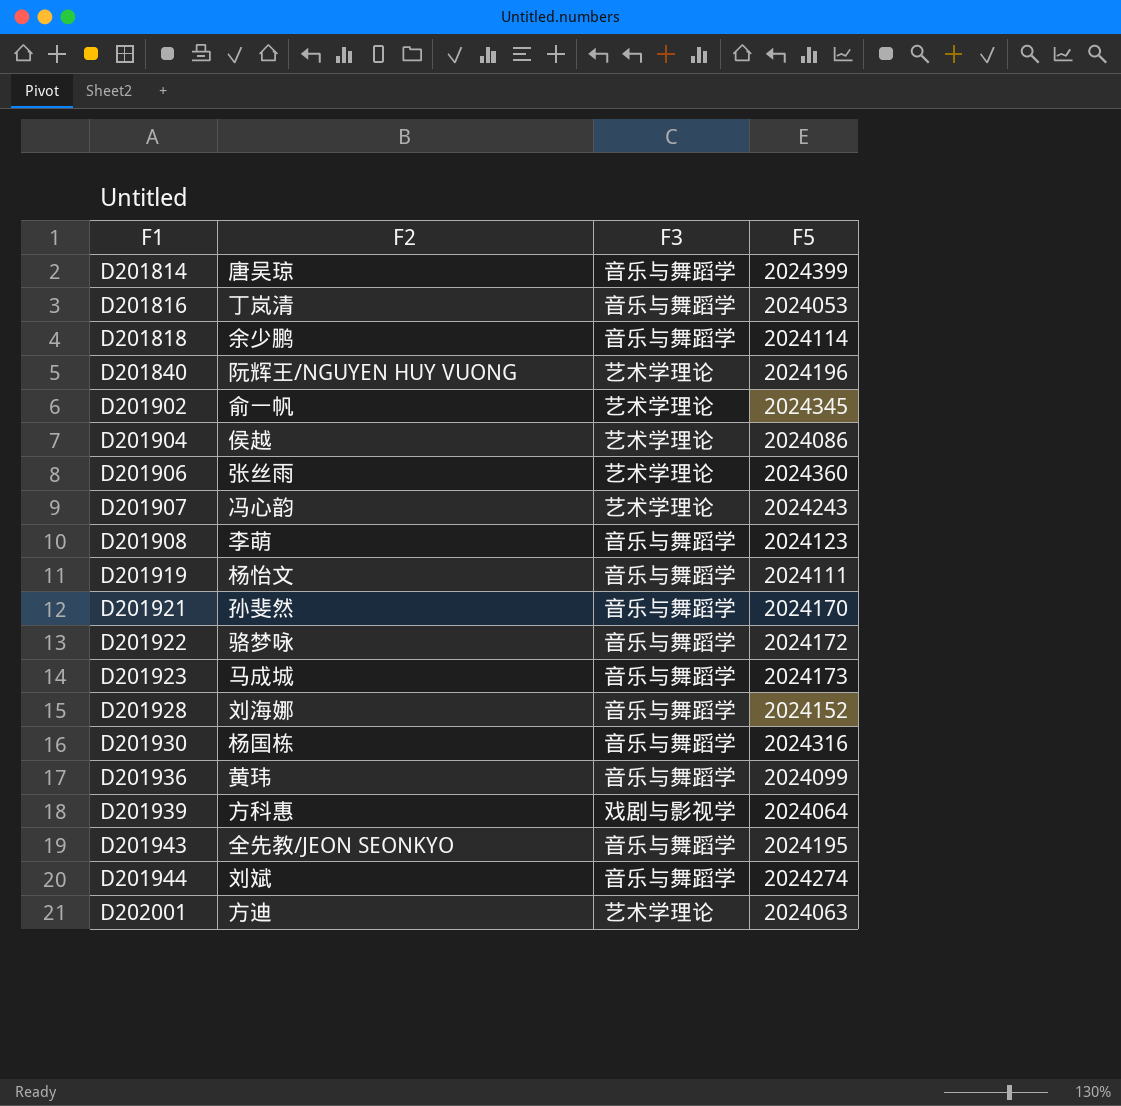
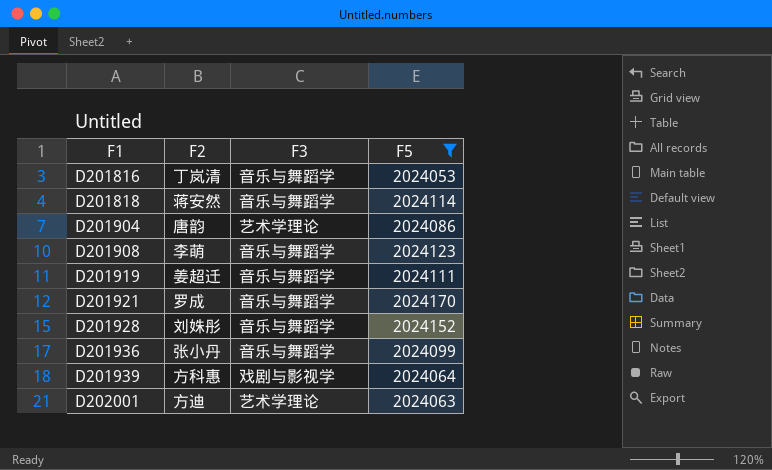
filter: none -> F5 <= 2024170
D201818 | F2: 余少鹏 -> 蒋安然
D201904 | F2: 侯越 -> 唐韵
D201919 | F2: 杨怡文 -> 姜超迁
D201921 | F2: 孙斐然 -> 罗成
D201928 | F2: 刘海娜 -> 刘姝彤
D201936 | F2: 黄玮 -> 张小丹

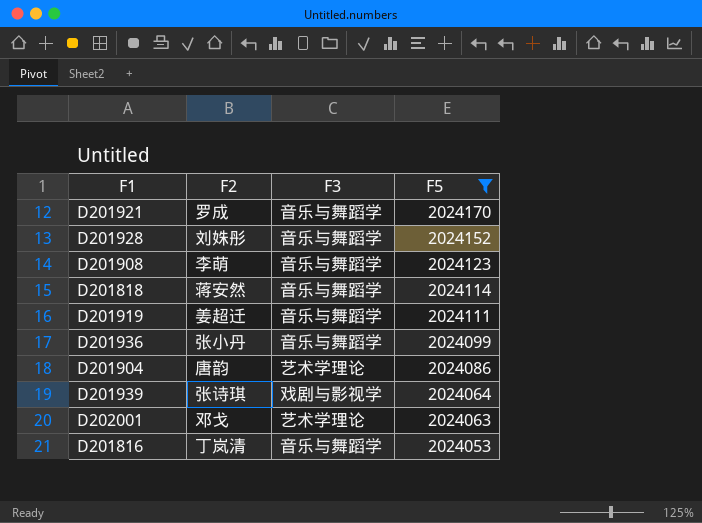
row order: F1 ascending -> F5 descending
D201939 | F2: 方科惠 -> 张诗琪
D202001 | F2: 方迪 -> 邓戈

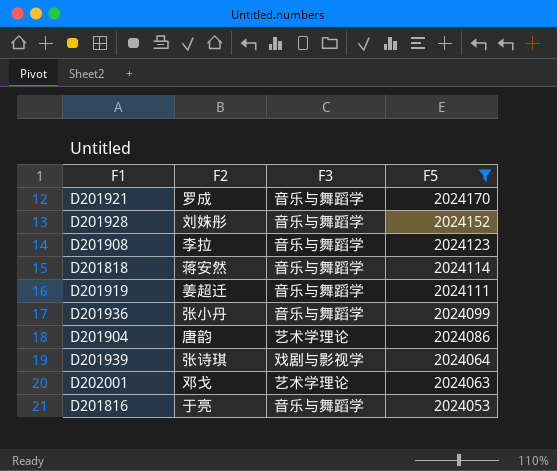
D201908 | F2: 李萌 -> 李拉
D201816 | F2: 丁岚清 -> 于亮

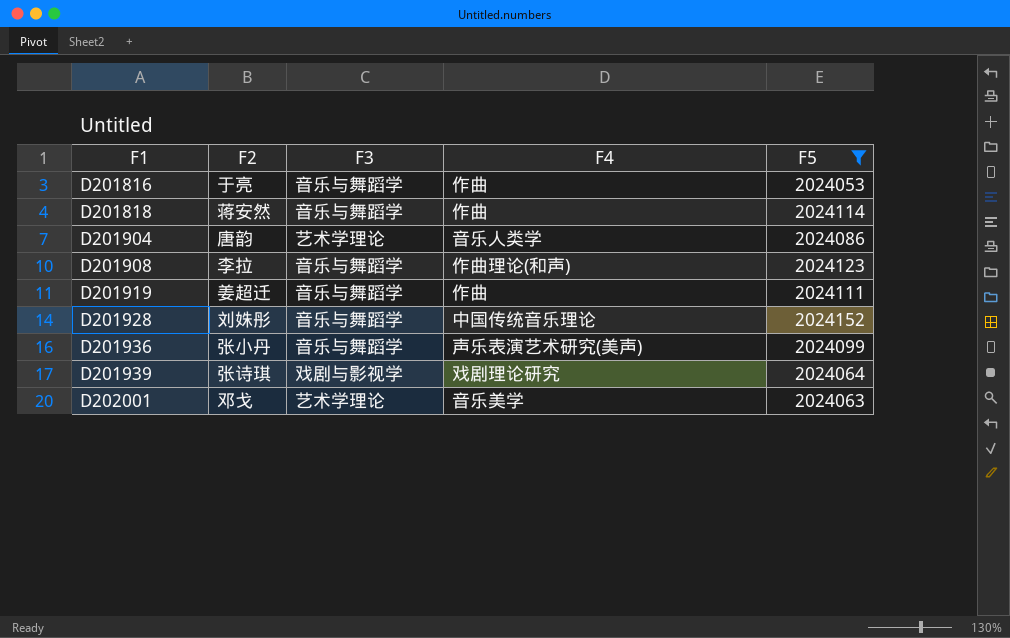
row order: F5 descending -> F1 ascending
column F4 | position: none -> 4
row D201921: 罗成 | 音乐与舞蹈学 | 2024170 -> none

